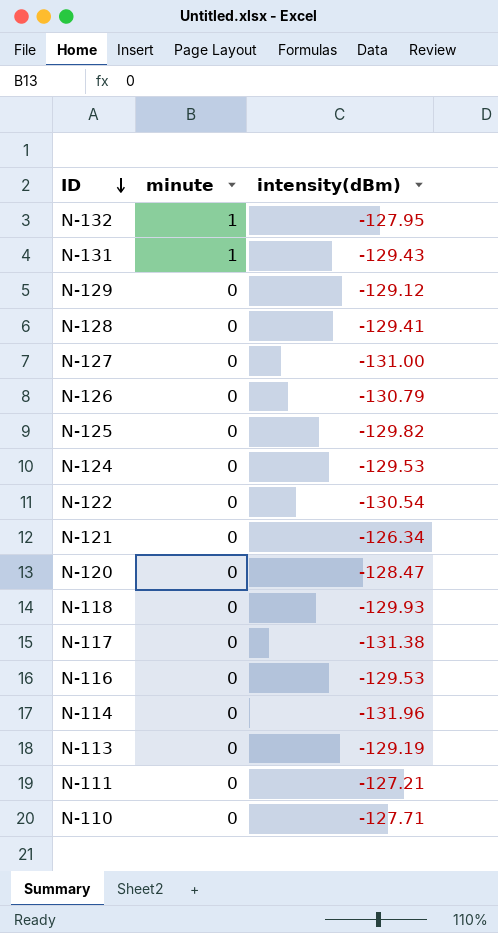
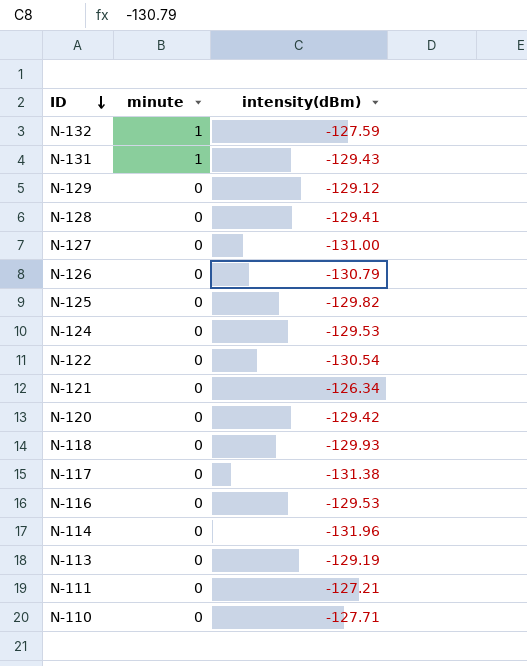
N-132 | intensity(dBm): -127.95 -> -127.59
N-120 | intensity(dBm): -128.47 -> -129.42

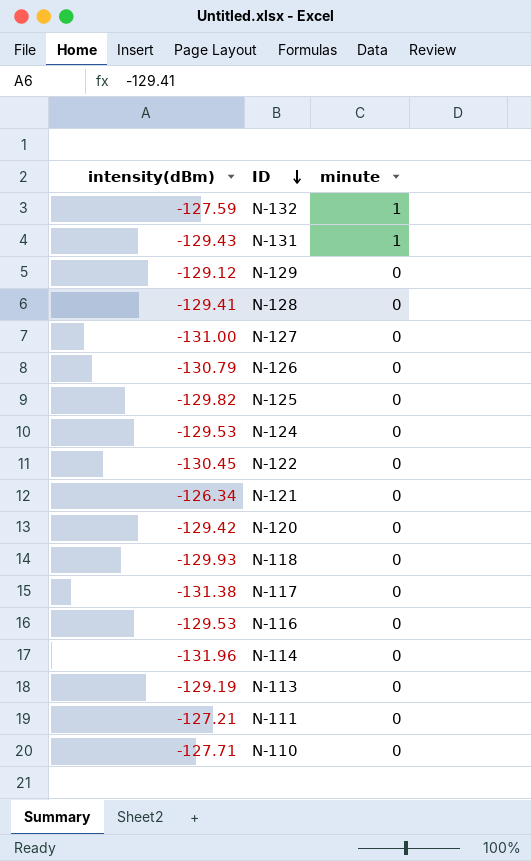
column intensity(dBm) | position: 3 -> 1
N-122 | intensity(dBm): -130.54 -> -130.45

